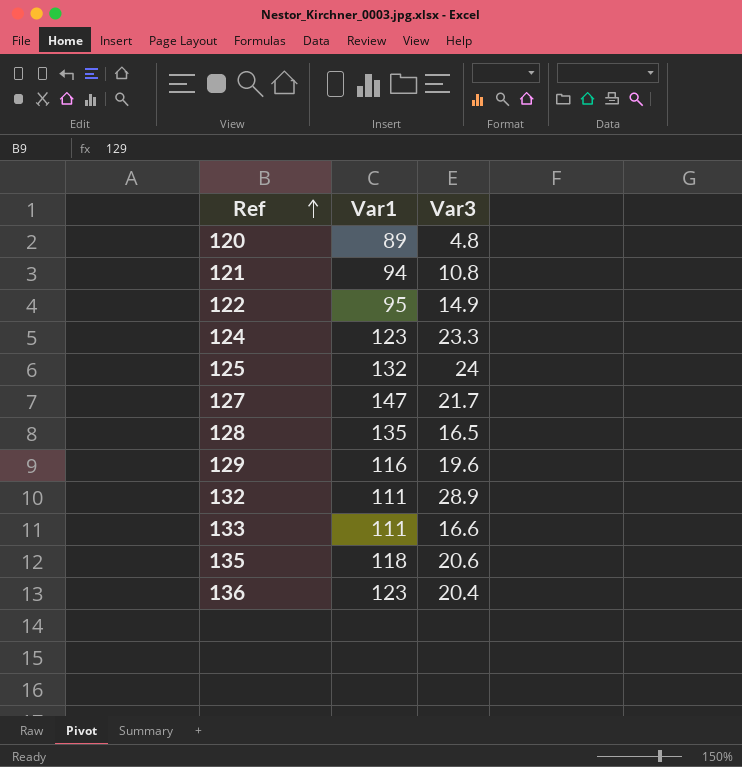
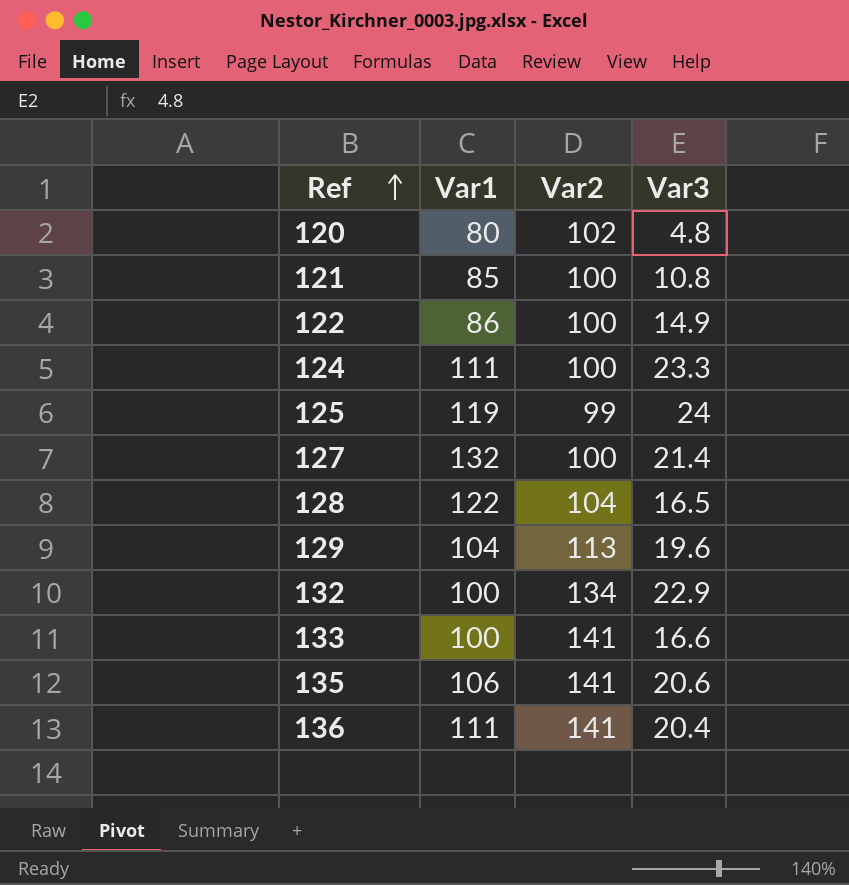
column Var2 | position: none -> 3
120 | Var1: 89 -> 80
121 | Var1: 94 -> 85
122 | Var1: 95 -> 86
124 | Var1: 123 -> 111
125 | Var1: 132 -> 119
127 | Var1: 147 -> 132
127 | Var3: 21.7 -> 21.4
128 | Var1: 135 -> 122
129 | Var1: 116 -> 104
132 | Var1: 111 -> 100
132 | Var3: 28.9 -> 22.9
133 | Var1: 111 -> 100
135 | Var1: 118 -> 106
136 | Var1: 123 -> 111

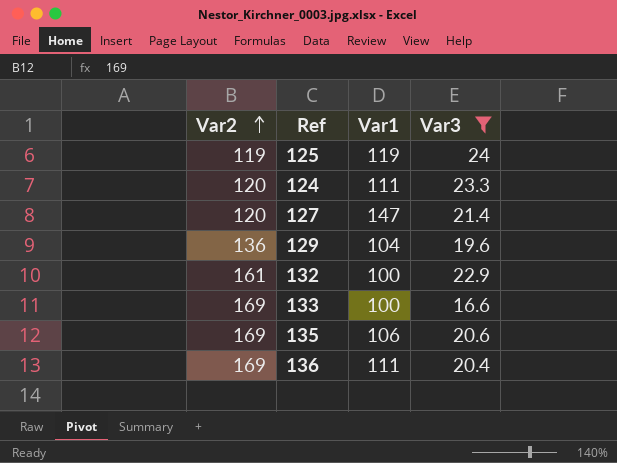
filter: none -> Var3 >= 16.6
row order: Ref ascending -> Var2 ascending
column Var2 | position: 3 -> 1
125 | Var2: 99 -> 119
124 | Var2: 100 -> 120
127 | Var2: 100 -> 120
127 | Var1: 132 -> 147
129 | Var2: 113 -> 136
132 | Var2: 134 -> 161
133 | Var2: 141 -> 169
135 | Var2: 141 -> 169
136 | Var2: 141 -> 169

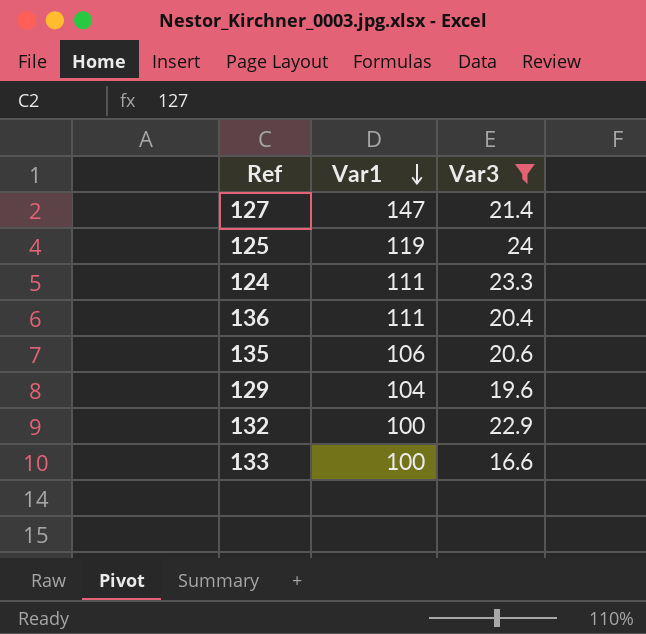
row order: Var2 ascending -> Var1 descending
column Var2 | position: 1 -> none

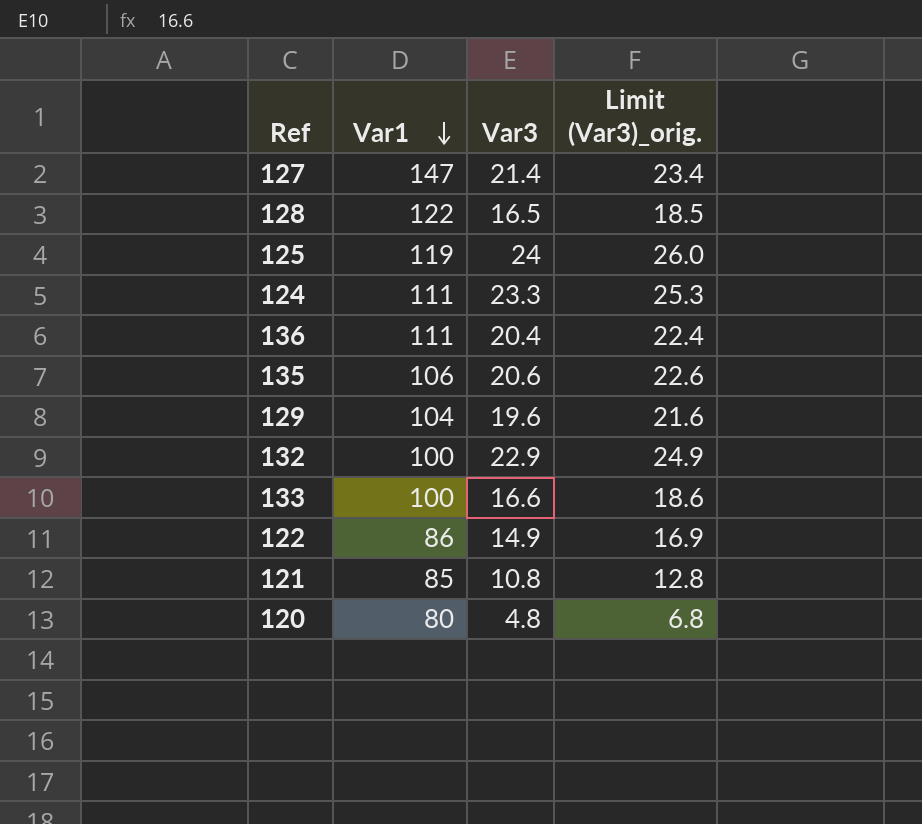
filter: Var3 >= 16.6 -> none
column Limit (Var3)_orig. | formula: none -> [Var3] + 2

